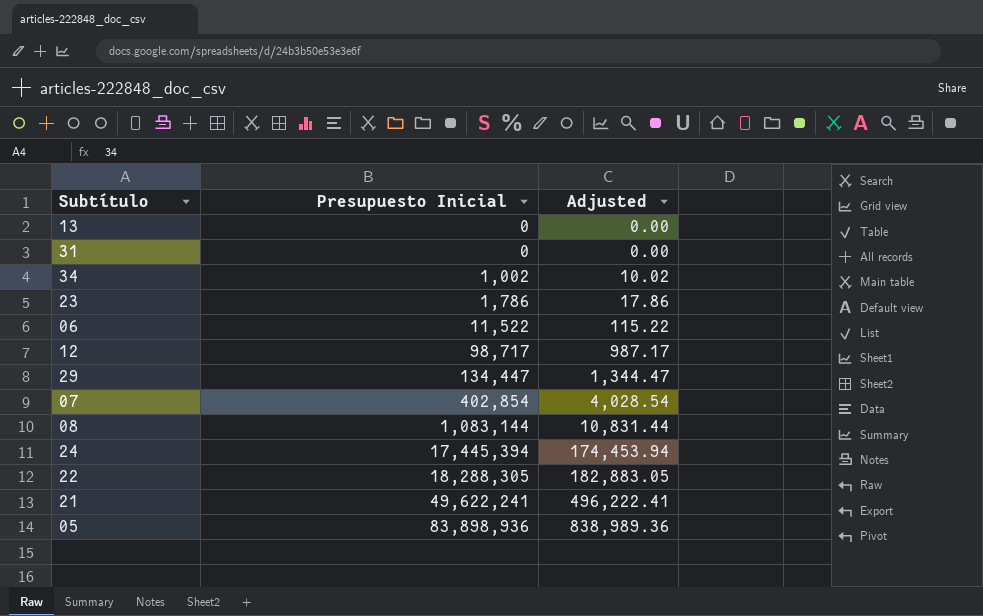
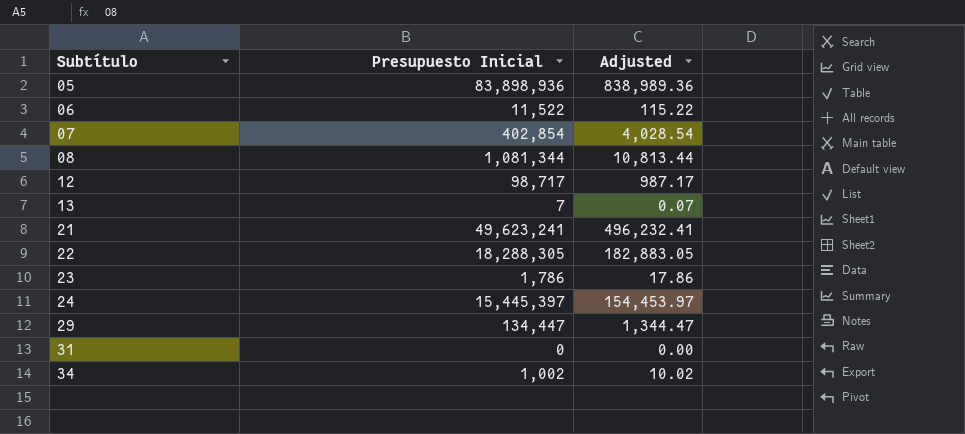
row order: Presupuesto Inicial ascending -> Subtítulo ascending
08 | Presupuesto Inicial: 1,083,144 -> 1,081,344
08 | Adjusted: 10,831.44 -> 10,813.44
13 | Presupuesto Inicial: 0 -> 7
13 | Adjusted: 0.00 -> 0.07
21 | Presupuesto Inicial: 49,622,241 -> 49,623,241
21 | Adjusted: 496,222.41 -> 496,232.41
24 | Presupuesto Inicial: 17,445,394 -> 15,445,397
24 | Adjusted: 174,453.94 -> 154,453.97

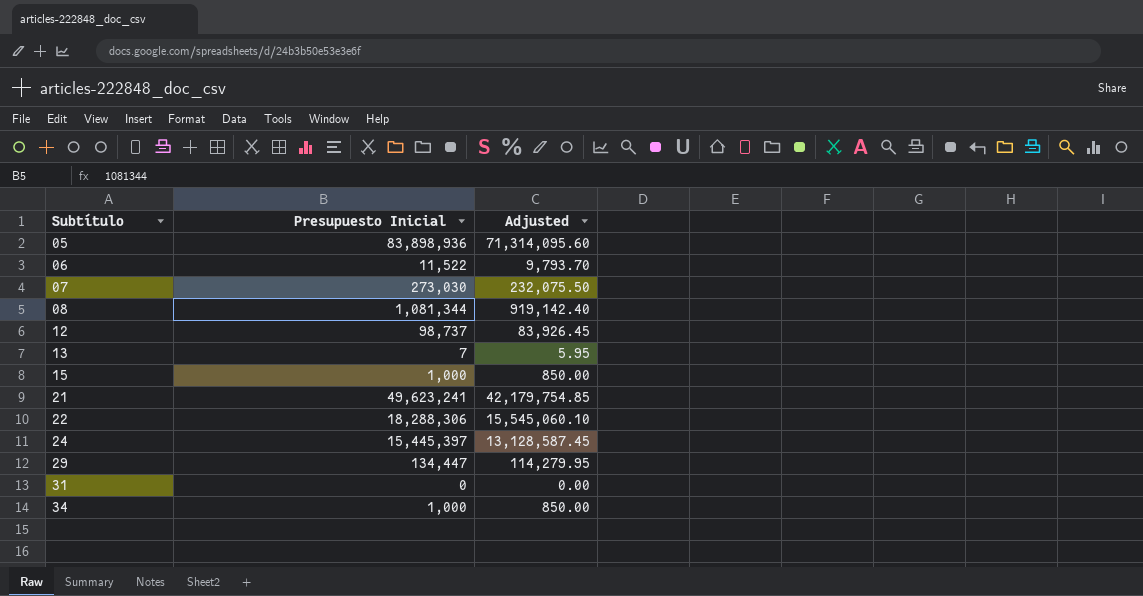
column Adjusted | formula: [Presupuesto Inicial] * 0.01 -> [Presupuesto Inicial] * 0.85
row 23: 1,786 | 17.86 -> none
07 | Presupuesto Inicial: 402,854 -> 273,030
12 | Presupuesto Inicial: 98,717 -> 98,737
row 15: none -> 1,000 | 850.00
22 | Presupuesto Inicial: 18,288,305 -> 18,288,306
34 | Presupuesto Inicial: 1,002 -> 1,000

